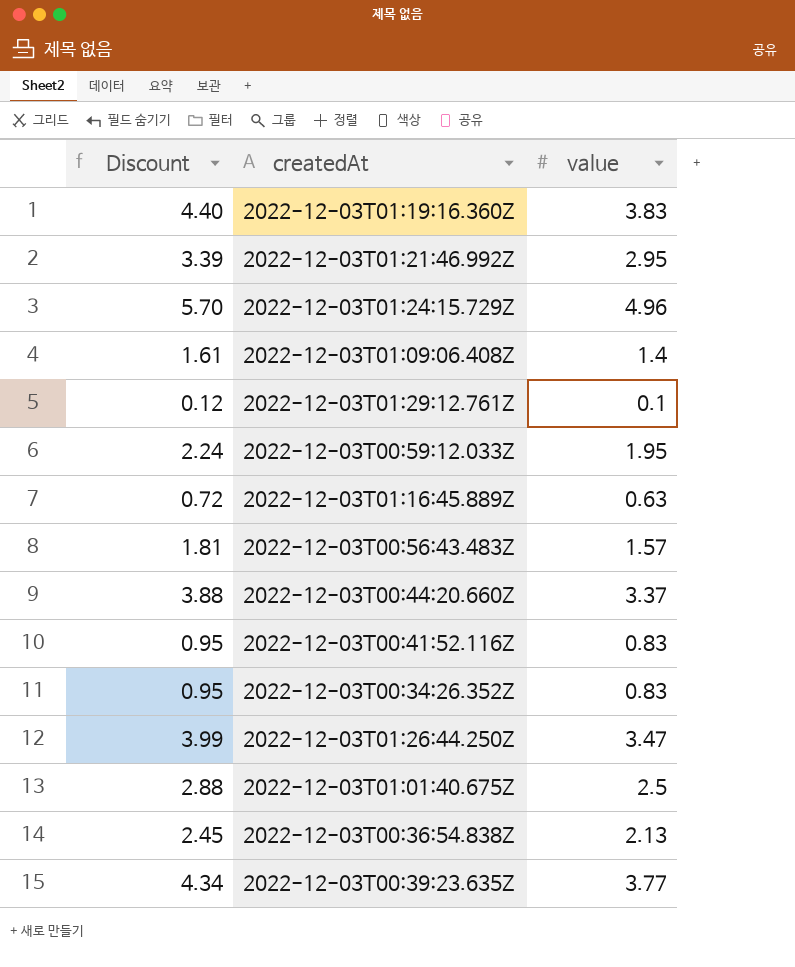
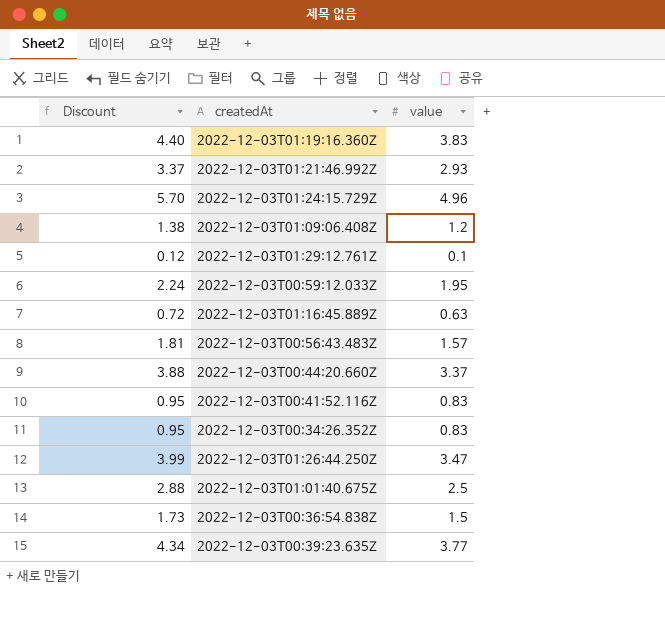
2022-12-03T01:21:46.992Z | Discount: 3.39 -> 3.37
2022-12-03T01:21:46.992Z | value: 2.95 -> 2.93
2022-12-03T01:09:06.408Z | Discount: 1.61 -> 1.38
2022-12-03T01:09:06.408Z | value: 1.4 -> 1.2
2022-12-03T00:36:54.838Z | Discount: 2.45 -> 1.73
2022-12-03T00:36:54.838Z | value: 2.13 -> 1.5

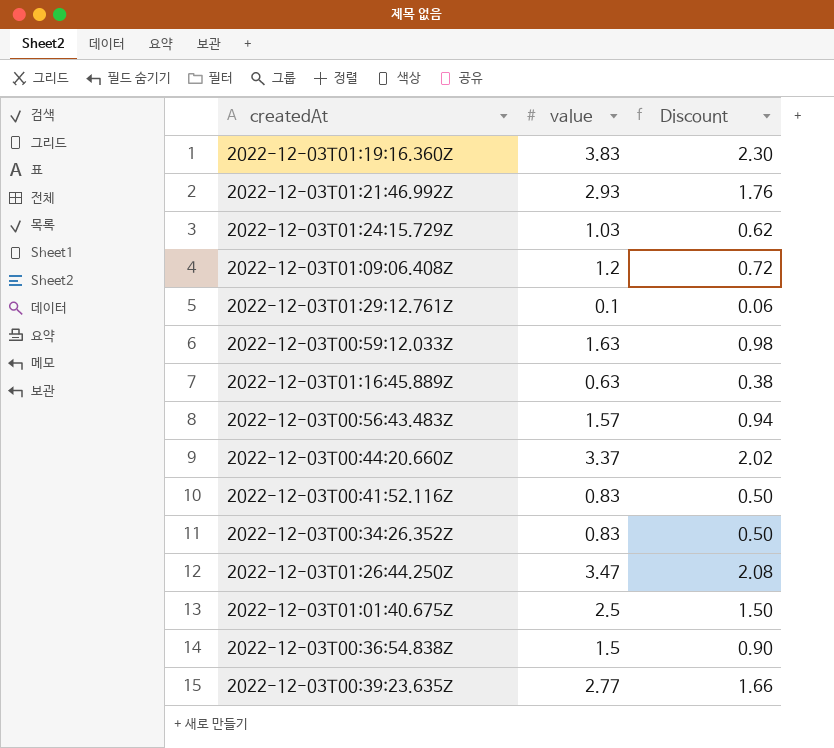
column Discount | formula: [value] * 1.15 -> [value] * 0.6
column Discount | position: 1 -> 3
2022-12-03T01:24:15.729Z | value: 4.96 -> 1.03
2022-12-03T00:59:12.033Z | value: 1.95 -> 1.63
2022-12-03T00:39:23.635Z | value: 3.77 -> 2.77

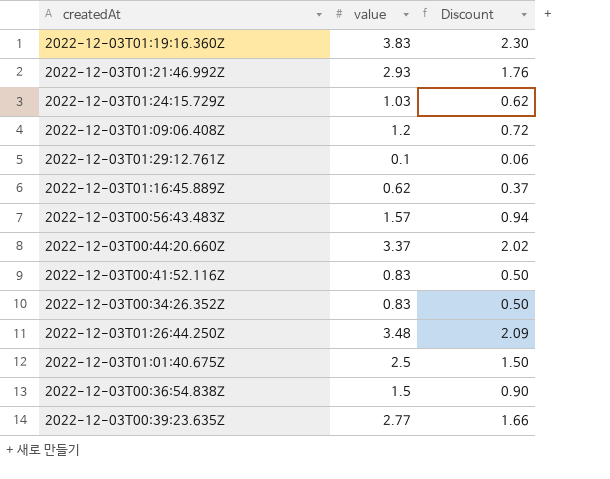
row 2022-12-03T00:59:12.033Z: 1.63 | 0.98 -> none
2022-12-03T01:16:45.889Z | value: 0.63 -> 0.62
2022-12-03T01:16:45.889Z | Discount: 0.38 -> 0.37
2022-12-03T01:26:44.250Z | value: 3.47 -> 3.48
2022-12-03T01:26:44.250Z | Discount: 2.08 -> 2.09

